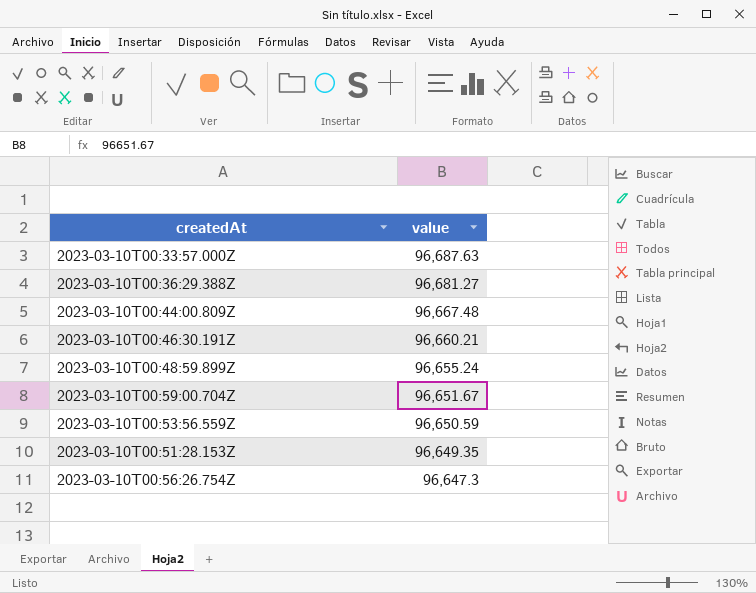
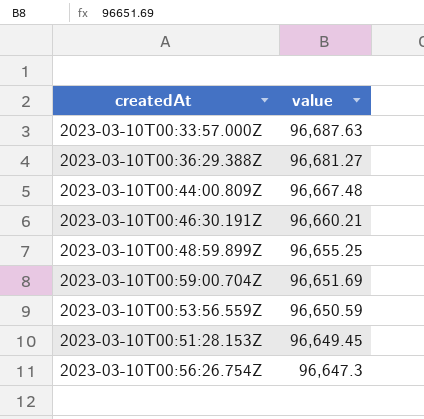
2023-03-10T00:48:59.899Z | value: 96,655.24 -> 96,655.25
2023-03-10T00:59:00.704Z | value: 96,651.67 -> 96,651.69
2023-03-10T00:51:28.153Z | value: 96,649.35 -> 96,649.45

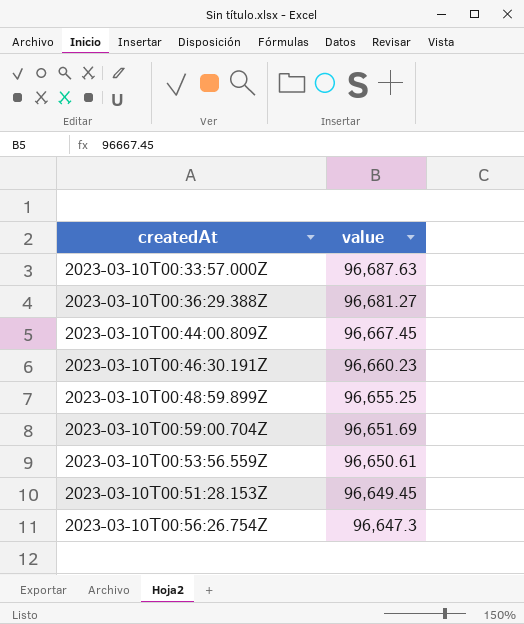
2023-03-10T00:44:00.809Z | value: 96,667.48 -> 96,667.45
2023-03-10T00:46:30.191Z | value: 96,660.21 -> 96,660.23
2023-03-10T00:53:56.559Z | value: 96,650.59 -> 96,650.61

